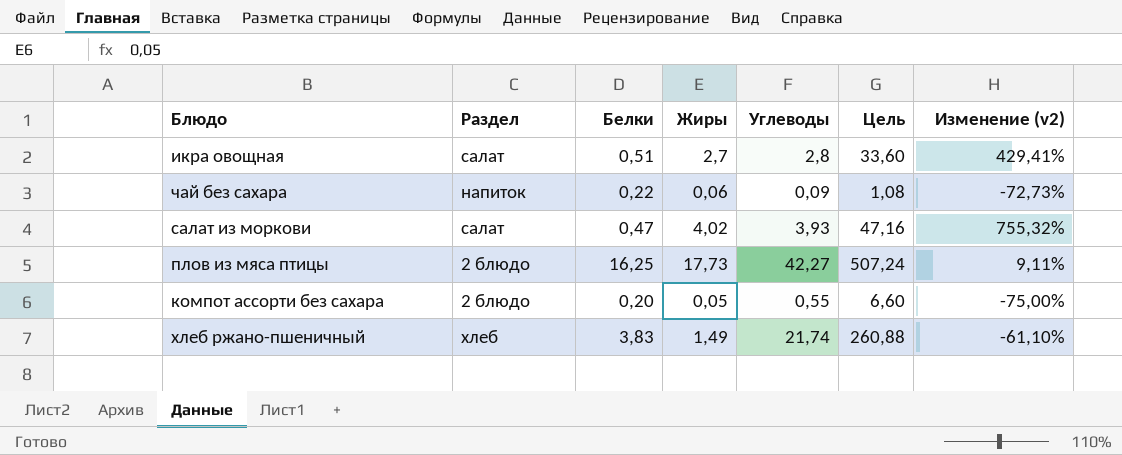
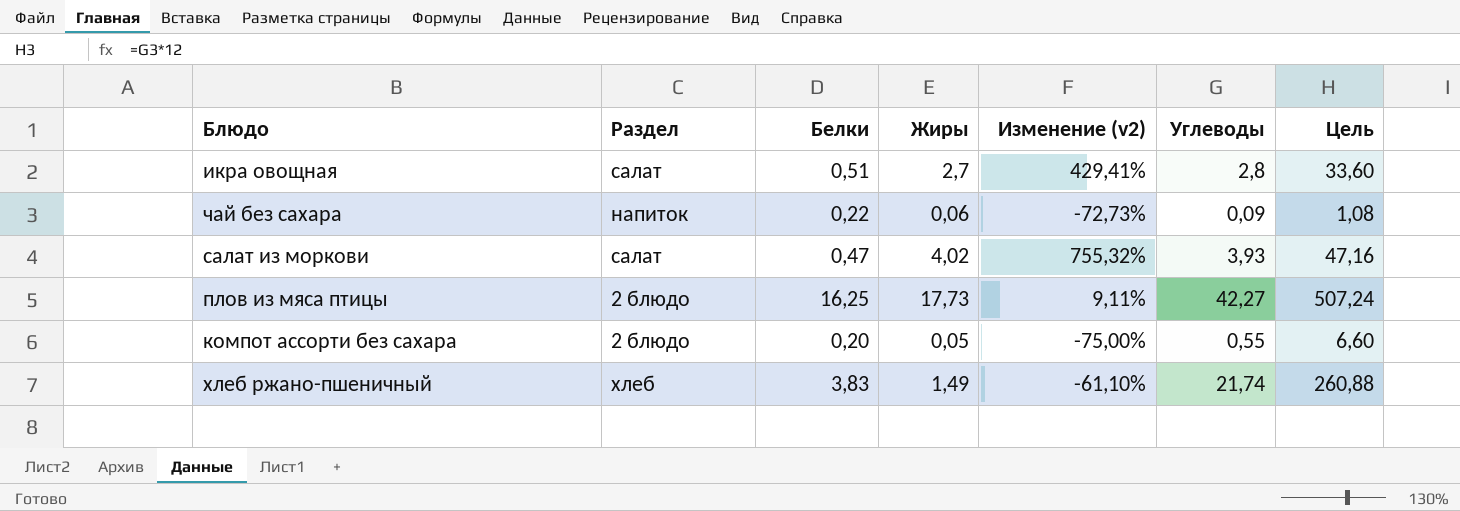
column Изменение (v2) | position: 7 -> 5

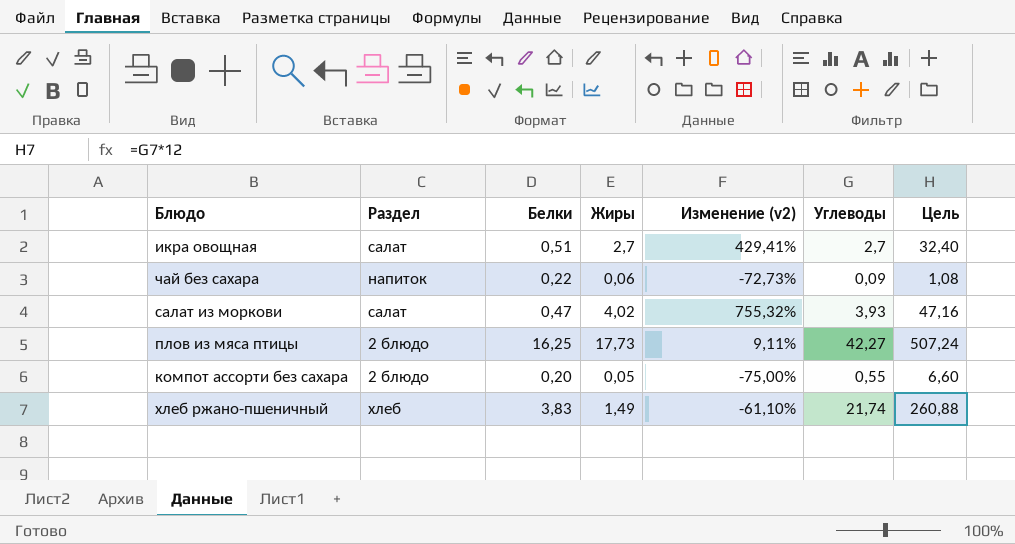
икра овощная | Углеводы: 2,8 -> 2,7
икра овощная | Цель: 33,60 -> 32,40

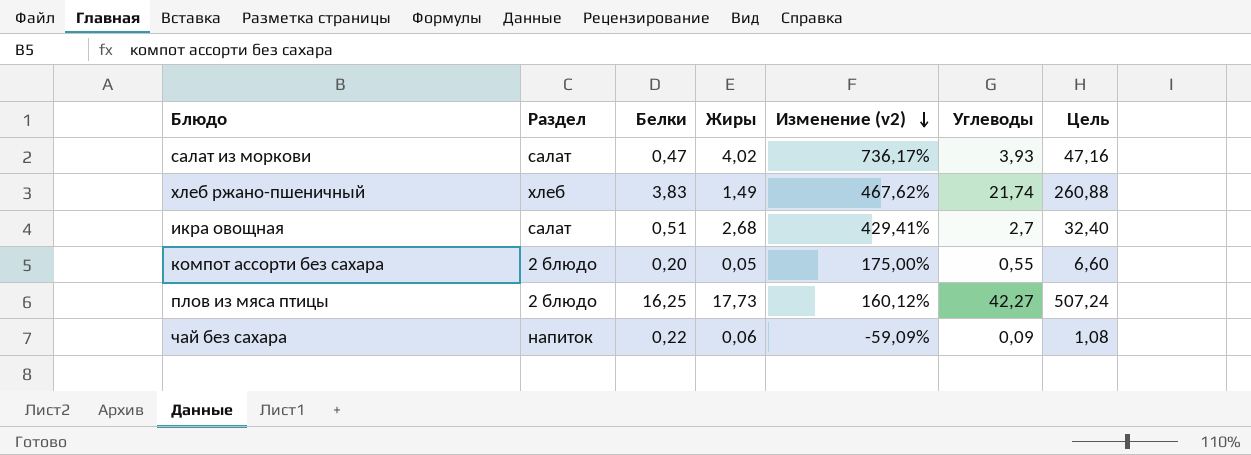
row order: none -> Изменение (v2) descending
column Изменение (v2) | formula: ([Жиры] - [Белки]) / [Белки] -> ([Углеводы] - [Белки]) / [Белки]
икра овощная | Жиры: 2,7 -> 2,68

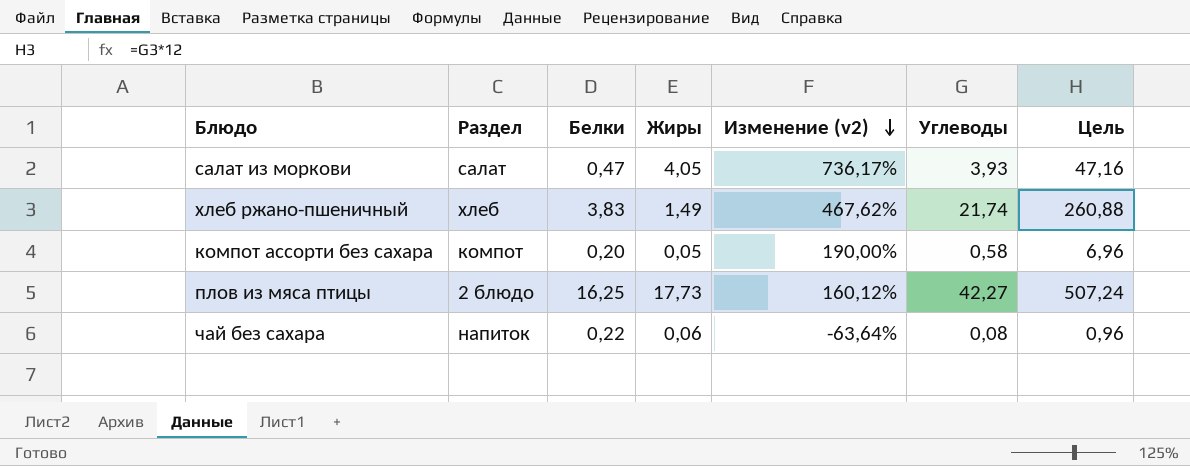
row икра овощная: салат | 0,51 | 2,68 | 429,41% | 2,7 | 32,40 -> none
салат из моркови | Жиры: 4,02 -> 4,05
компот ассорти без сахара | Раздел: 2 блюдо -> компот
компот ассорти без сахара | Изменение (v2): 175,00% -> 190,00%
компот ассорти без сахара | Углеводы: 0,55 -> 0,58
компот ассорти без сахара | Цель: 6,60 -> 6,96
чай без сахара | Изменение (v2): -59,09% -> -63,64%
чай без сахара | Углеводы: 0,09 -> 0,08
чай без сахара | Цель: 1,08 -> 0,96

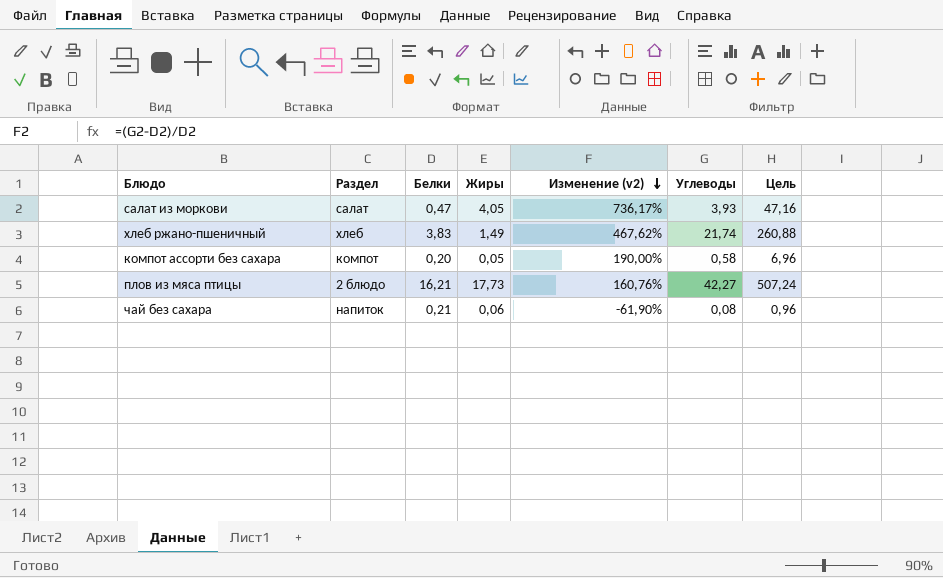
плов из мяса птицы | Белки: 16,25 -> 16,21
плов из мяса птицы | Изменение (v2): 160,12% -> 160,76%
чай без сахара | Белки: 0,22 -> 0,21
чай без сахара | Изменение (v2): -63,64% -> -61,90%

